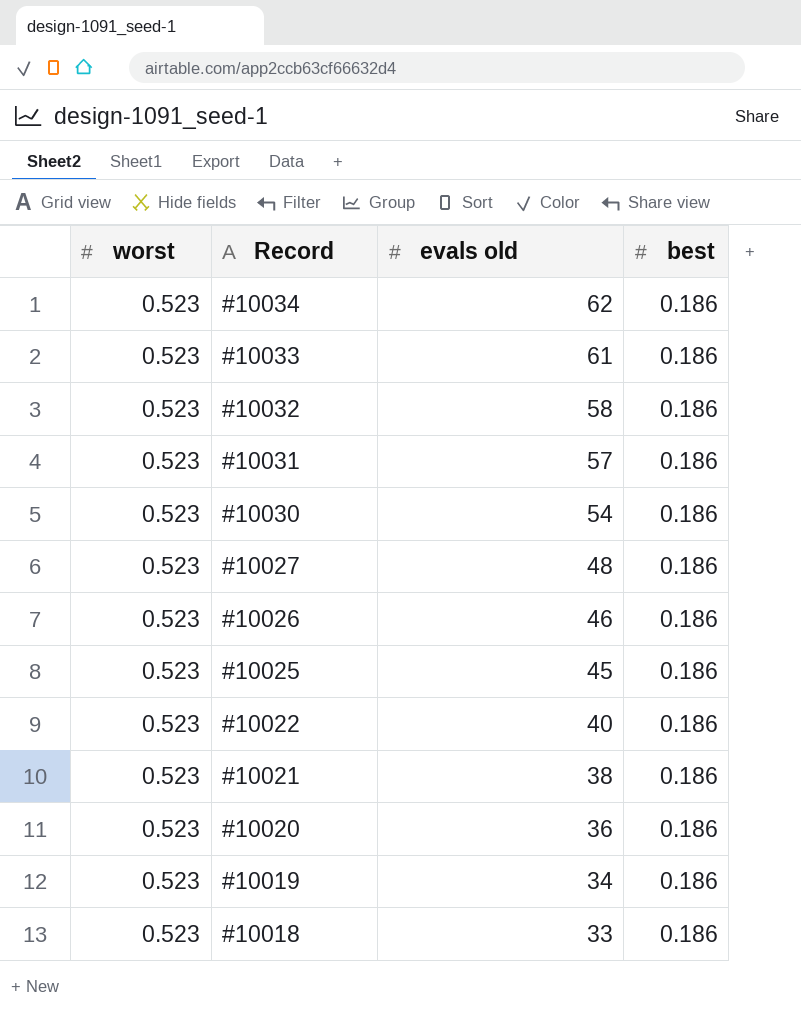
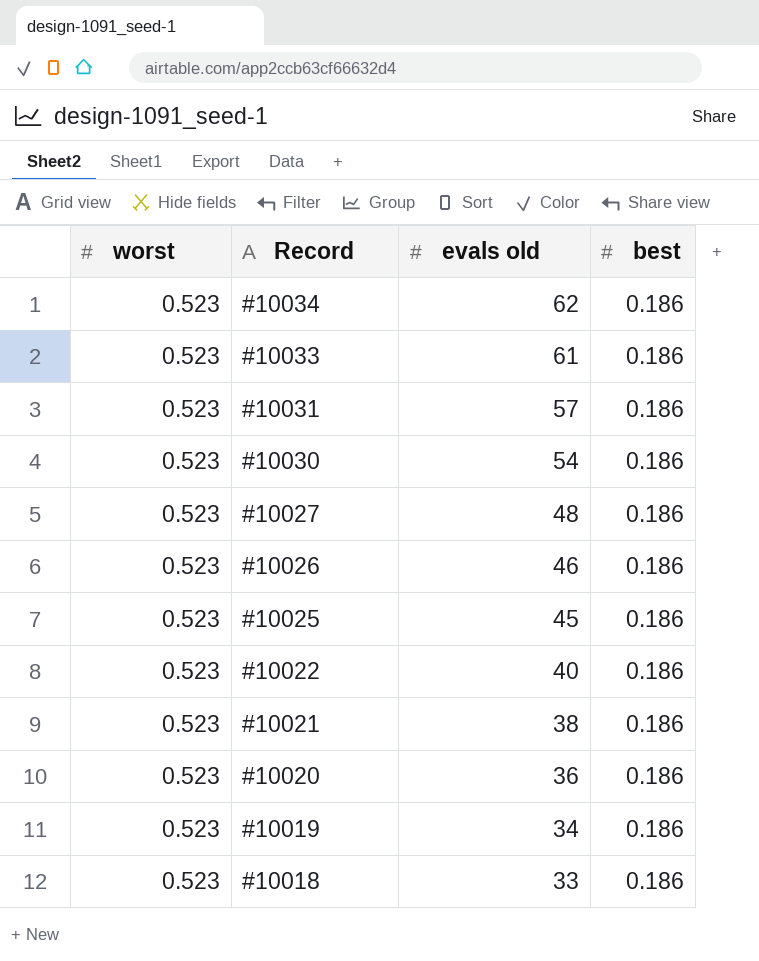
row #10032: 0.523 | 58 | 0.186 -> none

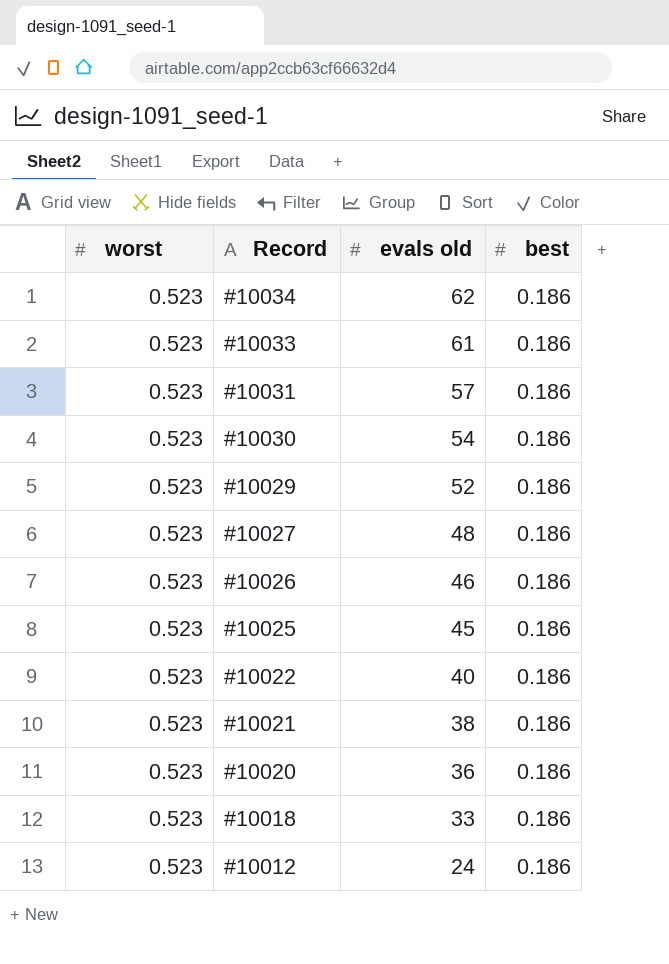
row #10019: 0.523 | 34 | 0.186 -> none
row #10029: none -> 0.523 | 52 | 0.186
row #10012: none -> 0.523 | 24 | 0.186

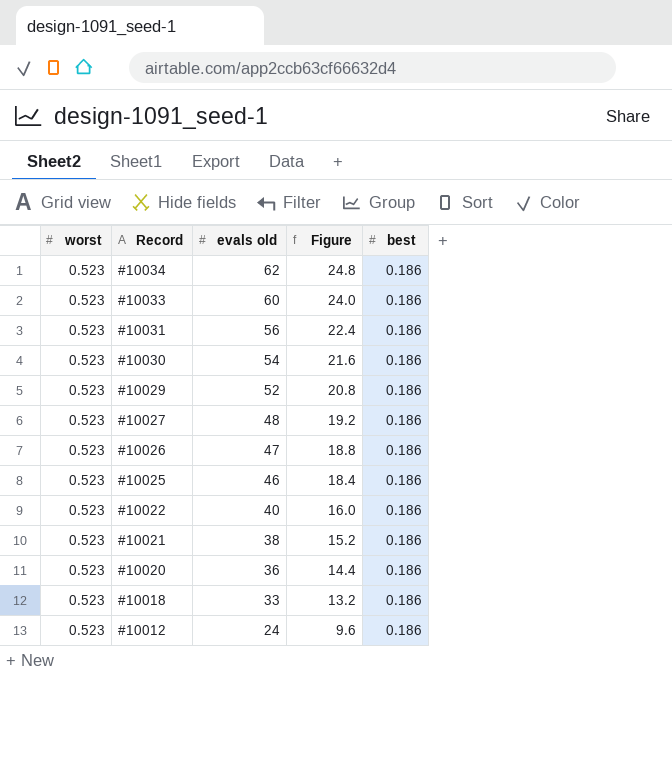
column Figure | formula: none -> [evals old] * 0.4
#10033 | evals old: 61 -> 60
#10031 | evals old: 57 -> 56
#10026 | evals old: 46 -> 47
#10025 | evals old: 45 -> 46

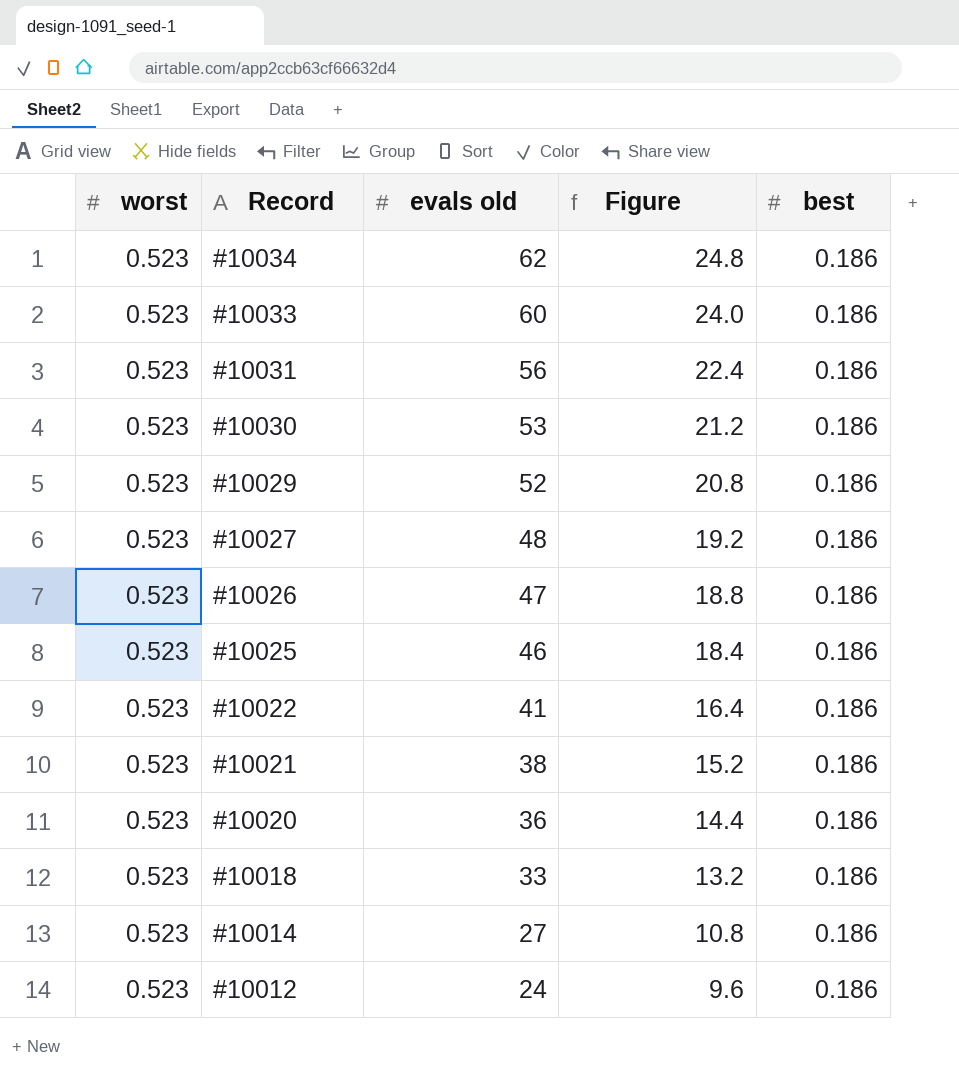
#10030 | evals old: 54 -> 53
#10030 | Figure: 21.6 -> 21.2
#10022 | evals old: 40 -> 41
#10022 | Figure: 16.0 -> 16.4
row #10014: none -> 0.523 | 27 | 10.8 | 0.186

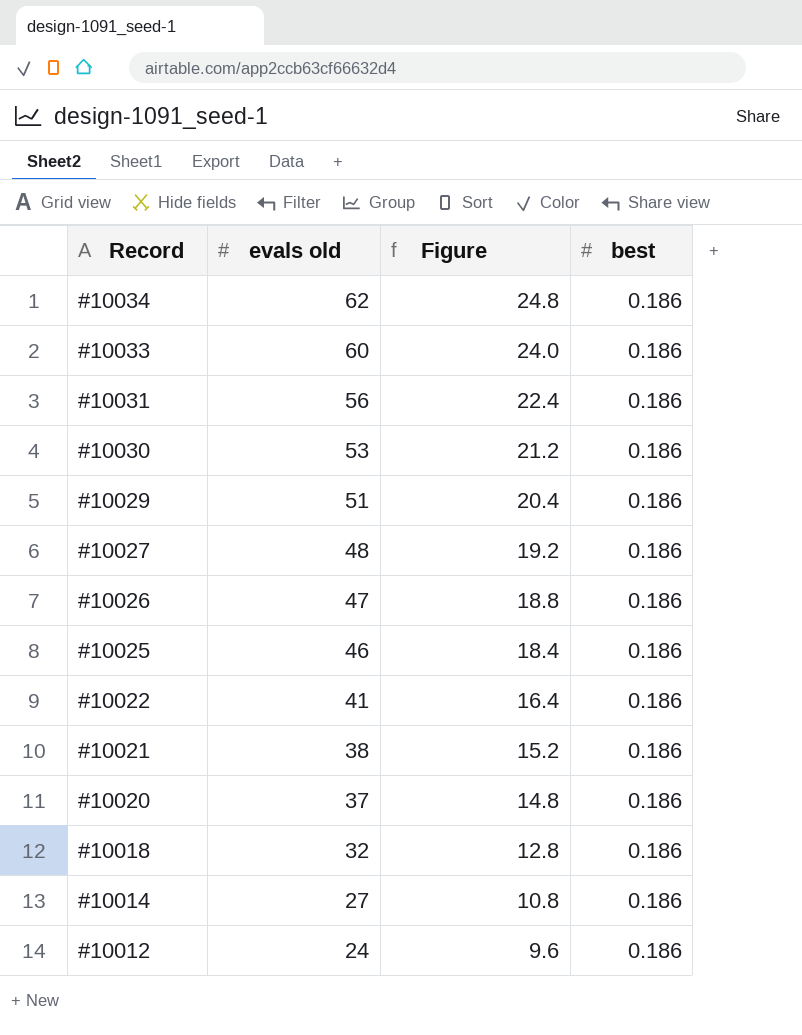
column worst | position: 1 -> none
#10029 | evals old: 52 -> 51
#10029 | Figure: 20.8 -> 20.4
#10020 | evals old: 36 -> 37
#10020 | Figure: 14.4 -> 14.8
#10018 | evals old: 33 -> 32
#10018 | Figure: 13.2 -> 12.8

